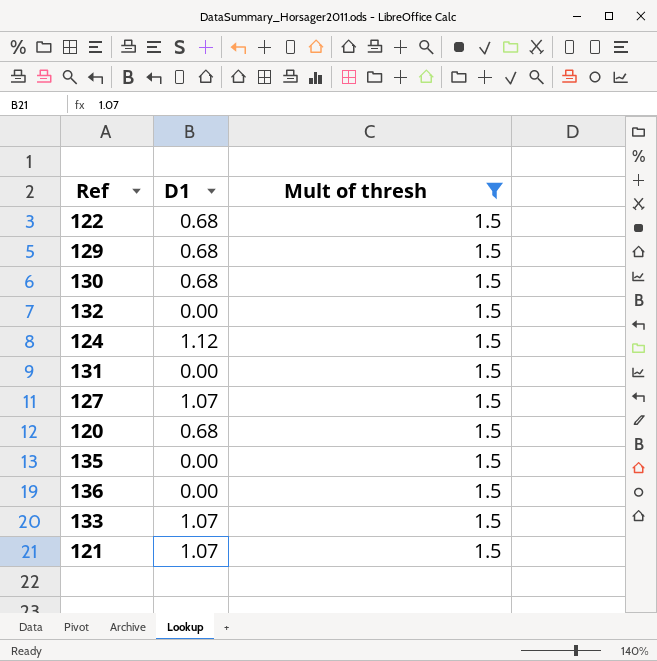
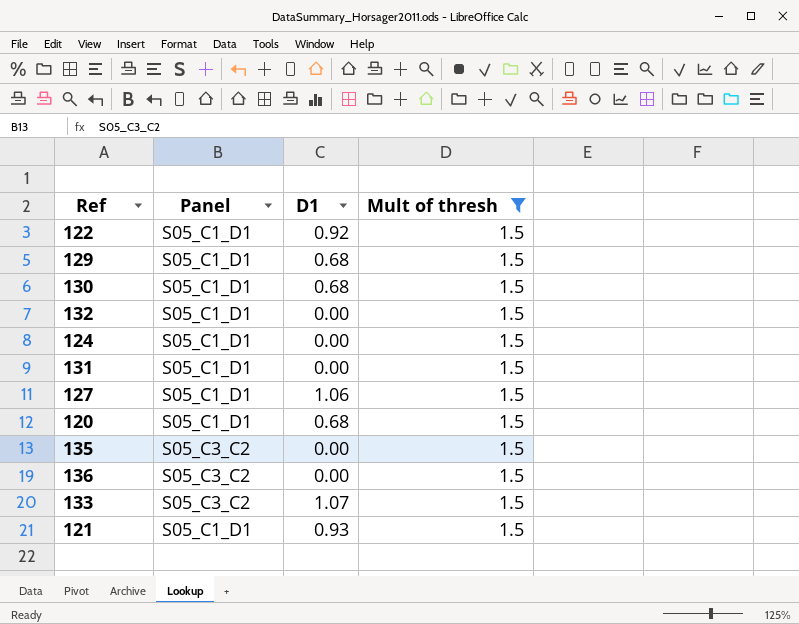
column Panel | position: none -> 2
122 | D1: 0.68 -> 0.92
124 | D1: 1.12 -> 0.00
127 | D1: 1.07 -> 1.06
121 | D1: 1.07 -> 0.93

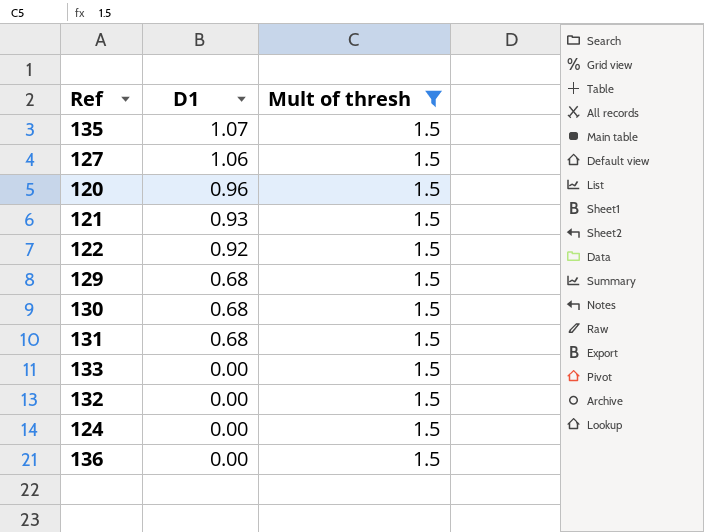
row order: none -> D1 descending
column Panel | position: 2 -> none
135 | D1: 0.00 -> 1.07
120 | D1: 0.68 -> 0.96
131 | D1: 0.00 -> 0.68
133 | D1: 1.07 -> 0.00

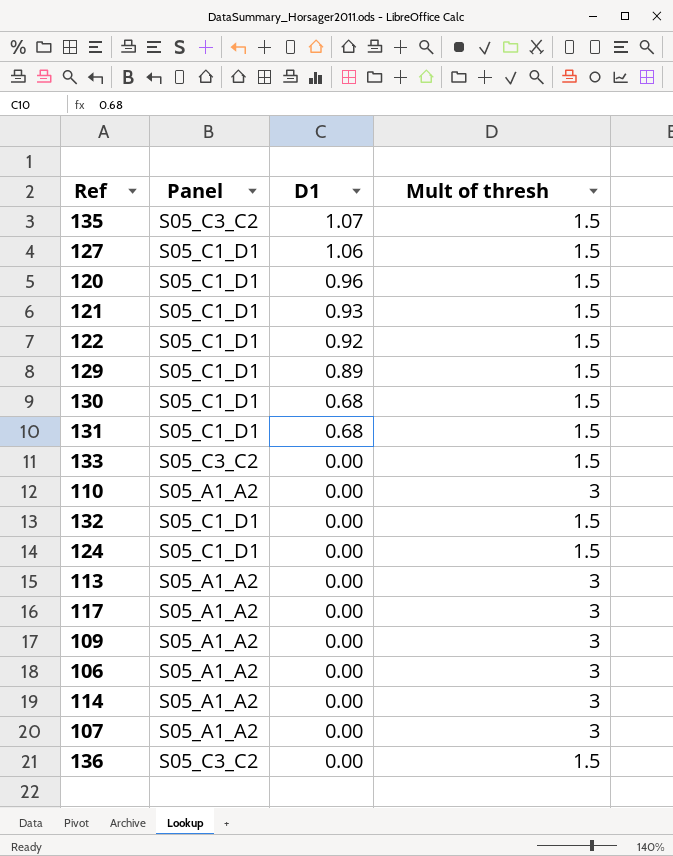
filter: Mult of thresh = 1.5 -> none
column Panel | position: none -> 2
129 | D1: 0.68 -> 0.89

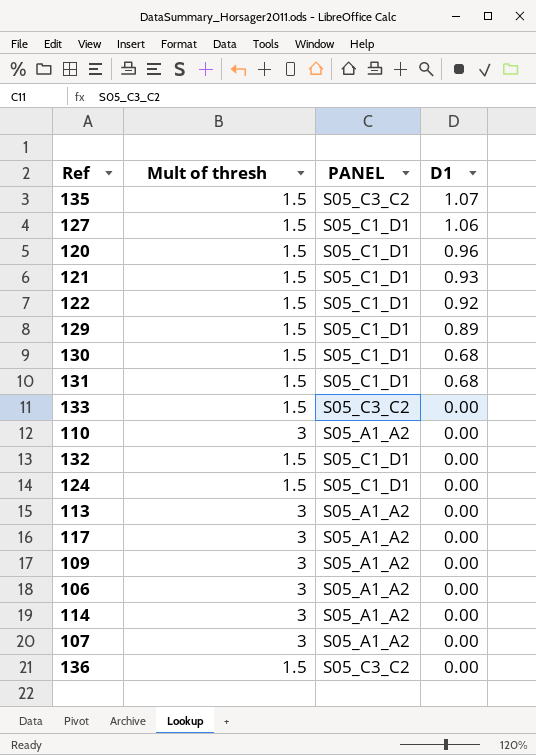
column Mult of thresh | position: 4 -> 2
column name: Panel -> PANEL

